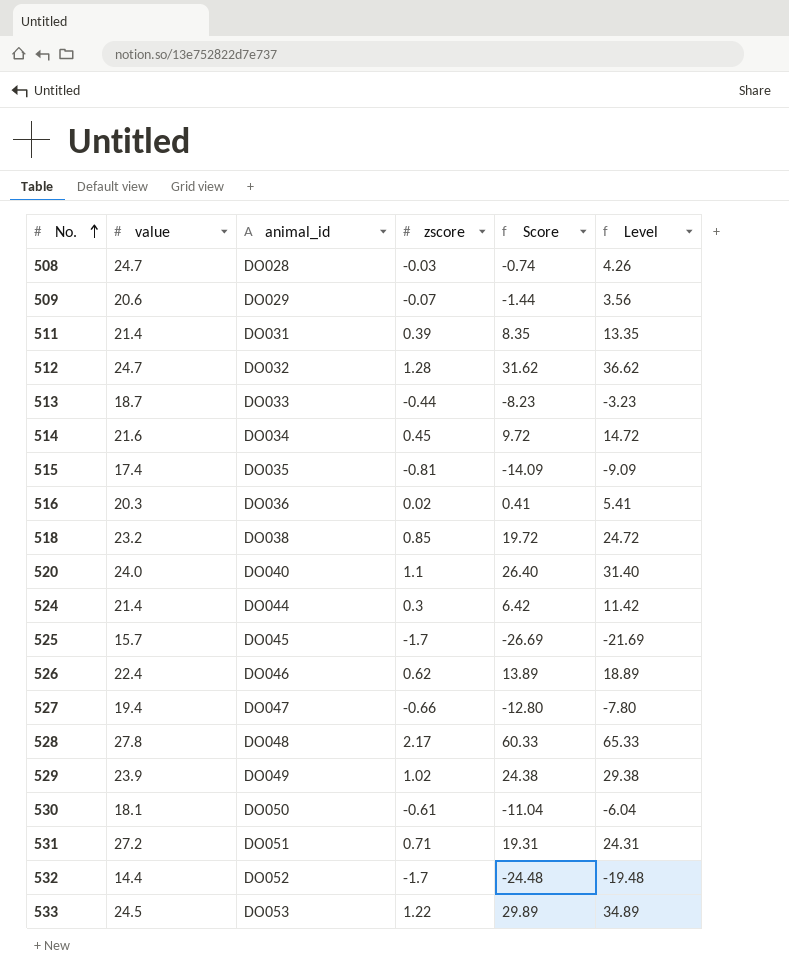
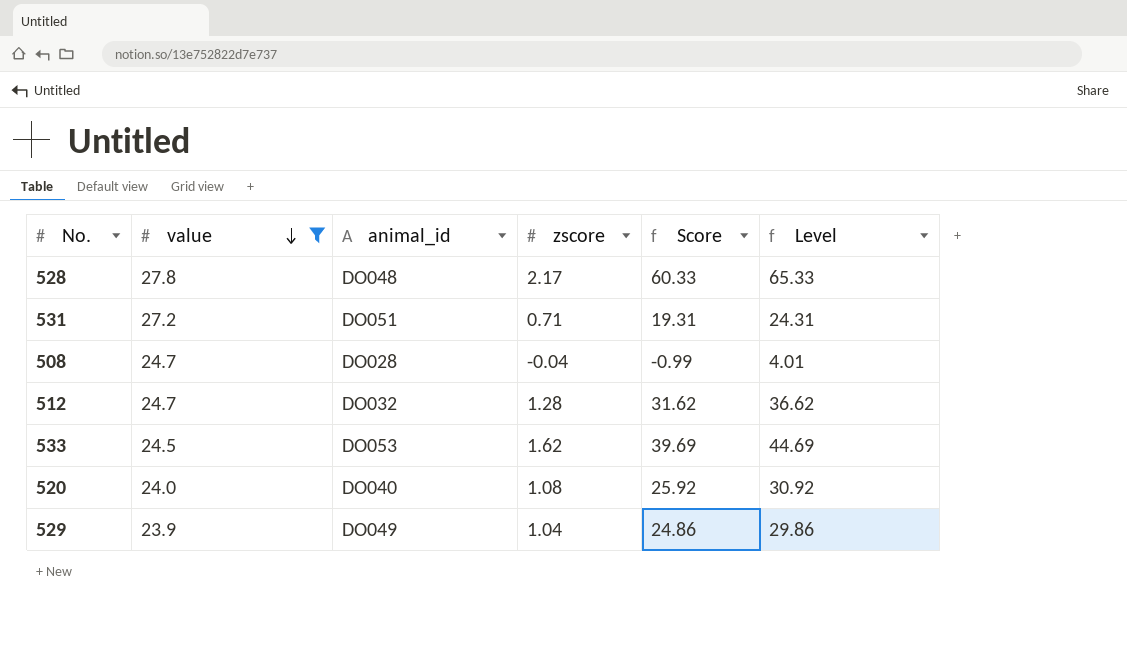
filter: none -> value >= 23.9
row order: No. ascending -> value descending
508 | zscore: -0.03 -> -0.04
508 | Score: -0.74 -> -0.99
508 | Level: 4.26 -> 4.01
533 | zscore: 1.22 -> 1.62
533 | Score: 29.89 -> 39.69
533 | Level: 34.89 -> 44.69
520 | zscore: 1.1 -> 1.08
520 | Score: 26.40 -> 25.92
520 | Level: 31.40 -> 30.92
529 | zscore: 1.02 -> 1.04
529 | Score: 24.38 -> 24.86
529 | Level: 29.38 -> 29.86

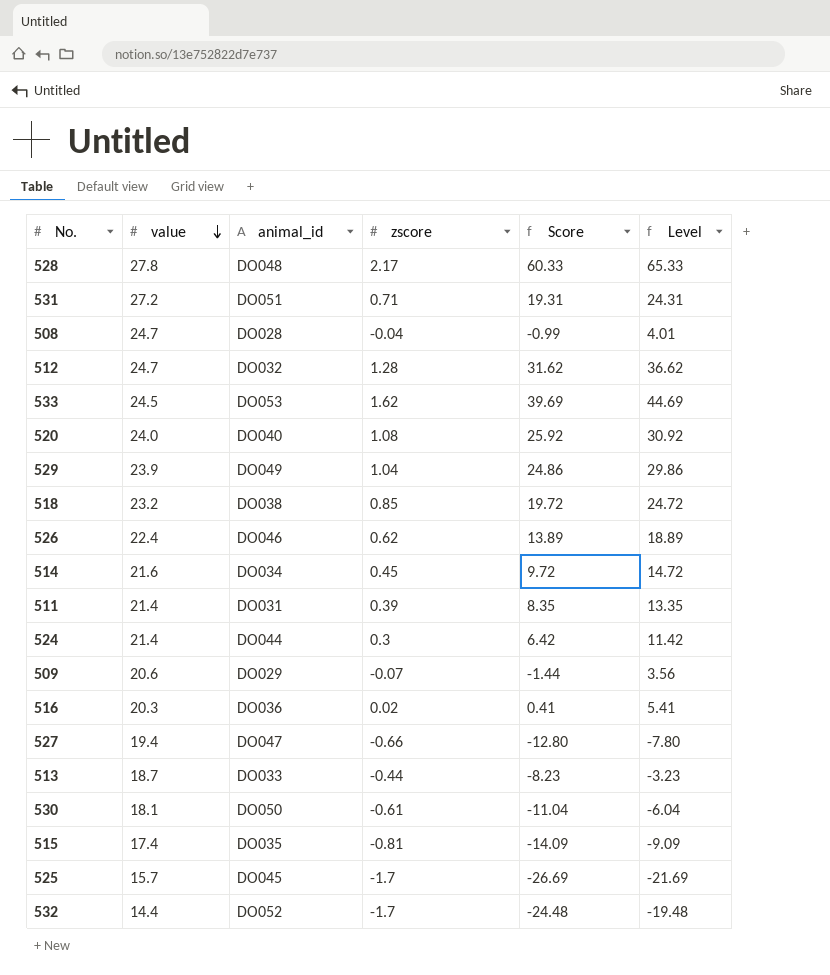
filter: value >= 23.9 -> none

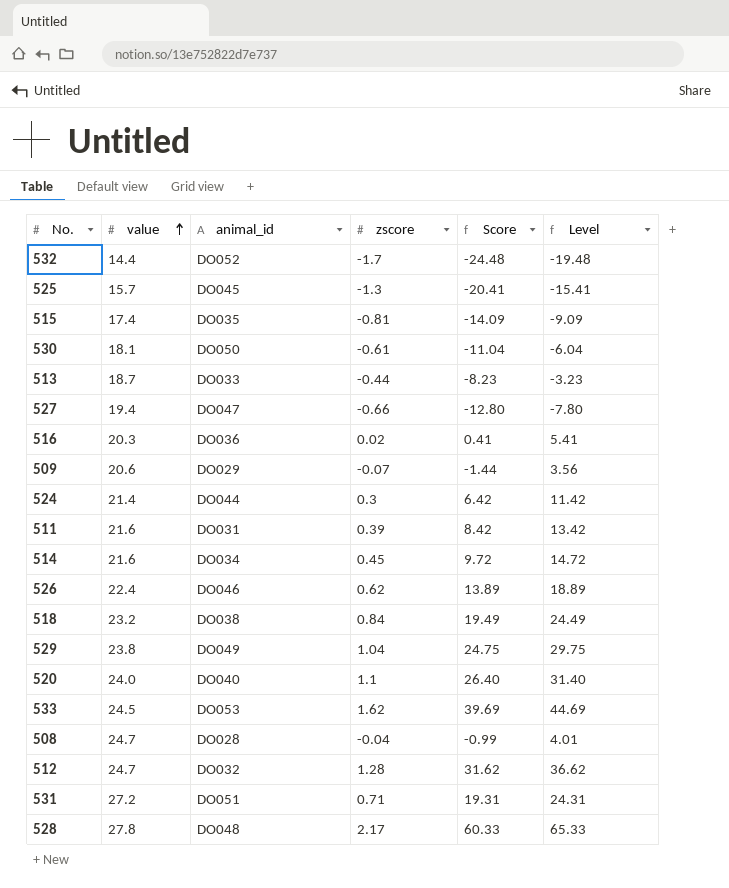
row order: value descending -> value ascending
525 | zscore: -1.7 -> -1.3
525 | Score: -26.69 -> -20.41
525 | Level: -21.69 -> -15.41
511 | value: 21.4 -> 21.6
511 | Score: 8.35 -> 8.42
511 | Level: 13.35 -> 13.42
518 | zscore: 0.85 -> 0.84
518 | Score: 19.72 -> 19.49
518 | Level: 24.72 -> 24.49
529 | value: 23.9 -> 23.8
529 | Score: 24.86 -> 24.75
529 | Level: 29.86 -> 29.75
520 | zscore: 1.08 -> 1.1
520 | Score: 25.92 -> 26.40
520 | Level: 30.92 -> 31.40

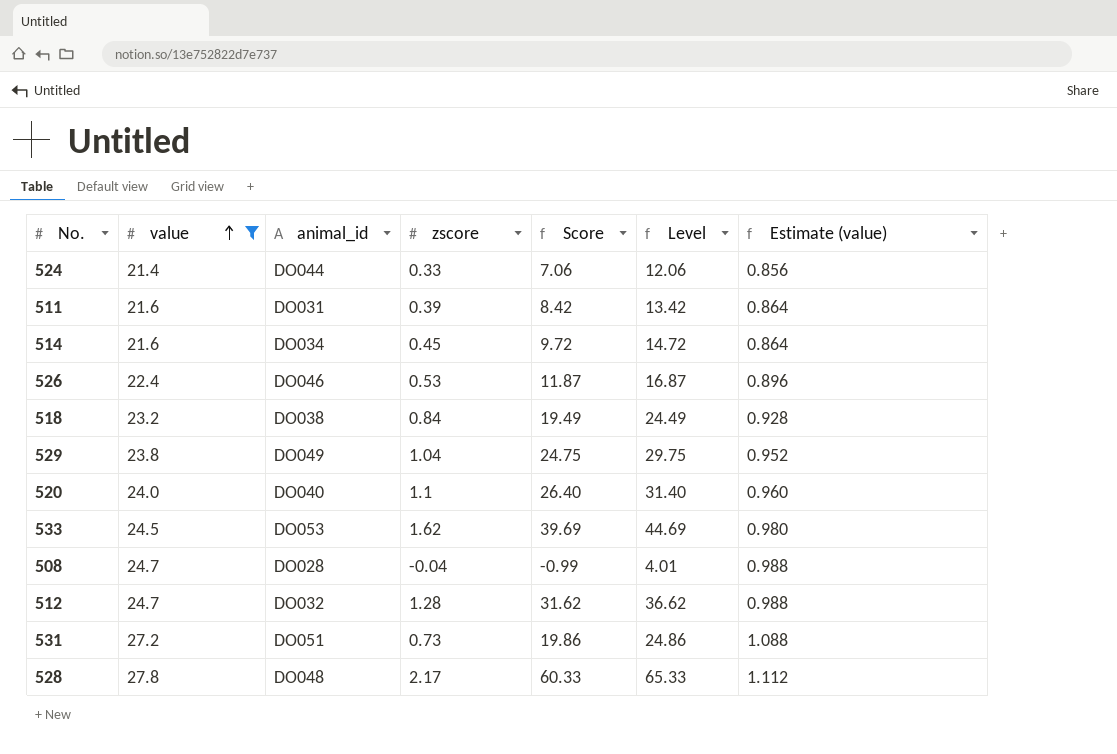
filter: none -> value >= 21.4
column Estimate (value) | formula: none -> [value] * 0.04
524 | zscore: 0.3 -> 0.33
524 | Score: 6.42 -> 7.06
524 | Level: 11.42 -> 12.06
526 | zscore: 0.62 -> 0.53
526 | Score: 13.89 -> 11.87
526 | Level: 18.89 -> 16.87
531 | zscore: 0.71 -> 0.73
531 | Score: 19.31 -> 19.86
531 | Level: 24.31 -> 24.86

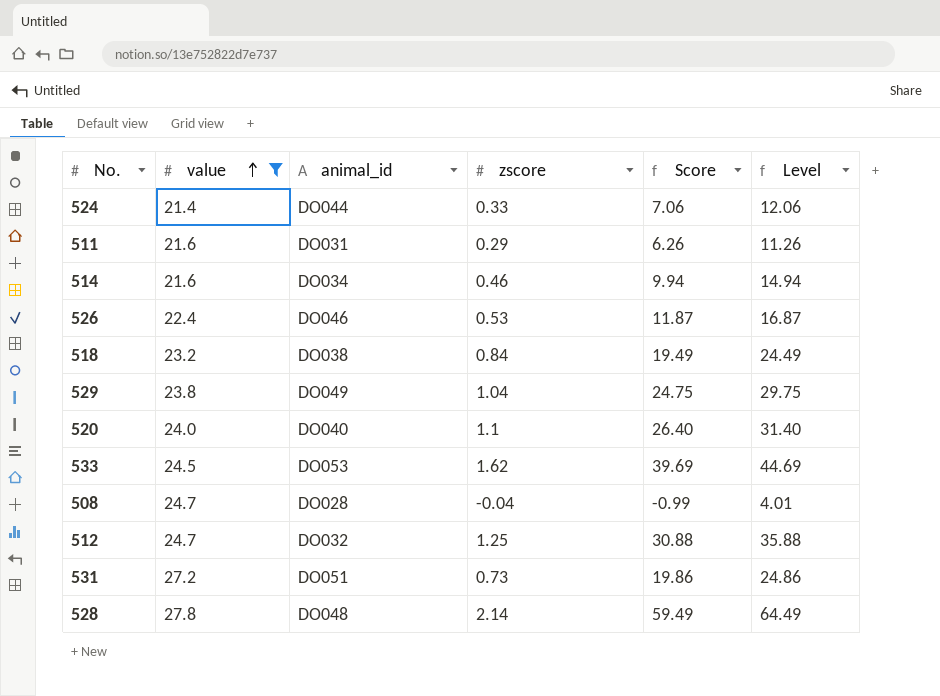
column Estimate (value) | formula: [value] * 0.04 -> none
511 | zscore: 0.39 -> 0.29
511 | Score: 8.42 -> 6.26
511 | Level: 13.42 -> 11.26
514 | zscore: 0.45 -> 0.46
514 | Score: 9.72 -> 9.94
514 | Level: 14.72 -> 14.94
512 | zscore: 1.28 -> 1.25
512 | Score: 31.62 -> 30.88
512 | Level: 36.62 -> 35.88
528 | zscore: 2.17 -> 2.14
528 | Score: 60.33 -> 59.49
528 | Level: 65.33 -> 64.49

